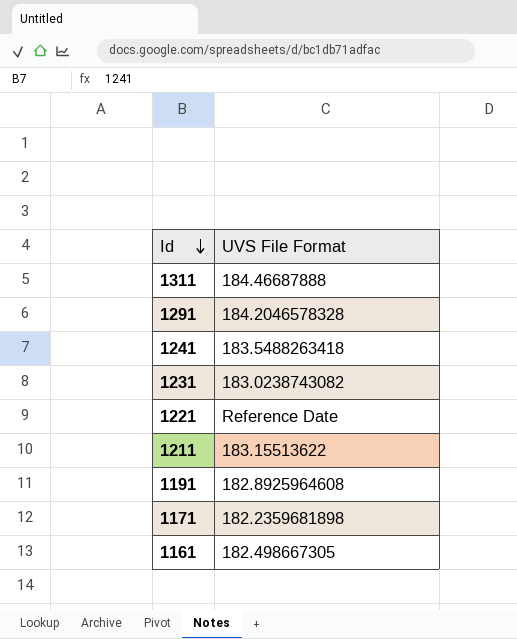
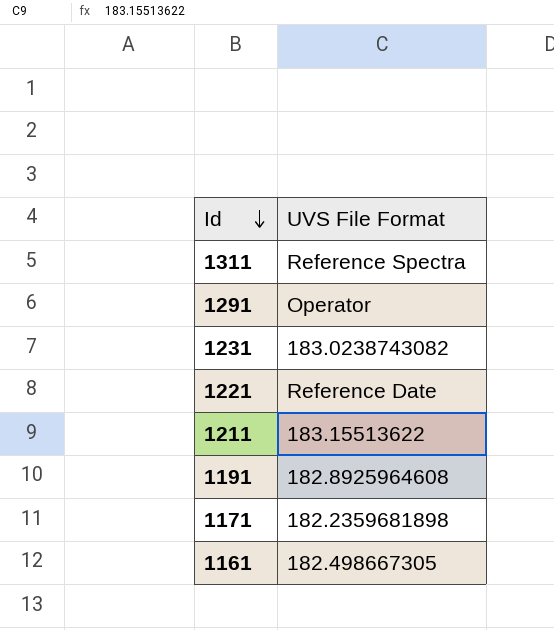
row 1241: 183.5488263418 -> none
1311 | UVS File Format: 184.46687888 -> Reference Spectra
1291 | UVS File Format: 184.2046578328 -> Operator

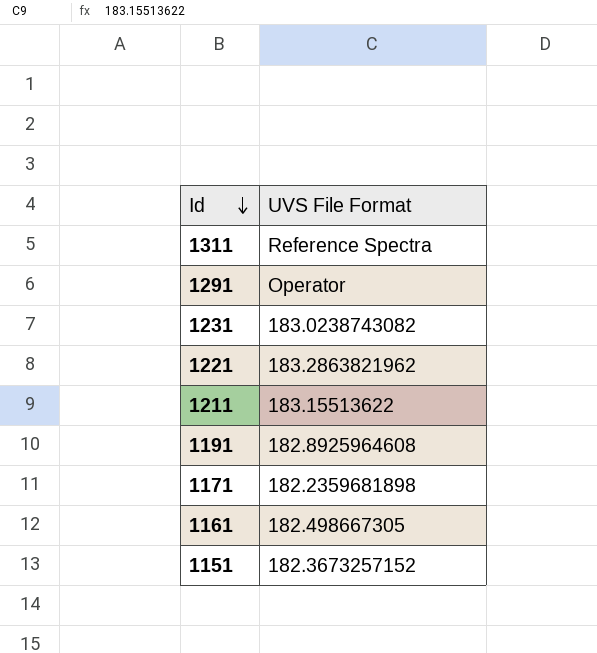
1221 | UVS File Format: Reference Date -> 183.2863821962
row 1151: none -> 182.3673257152

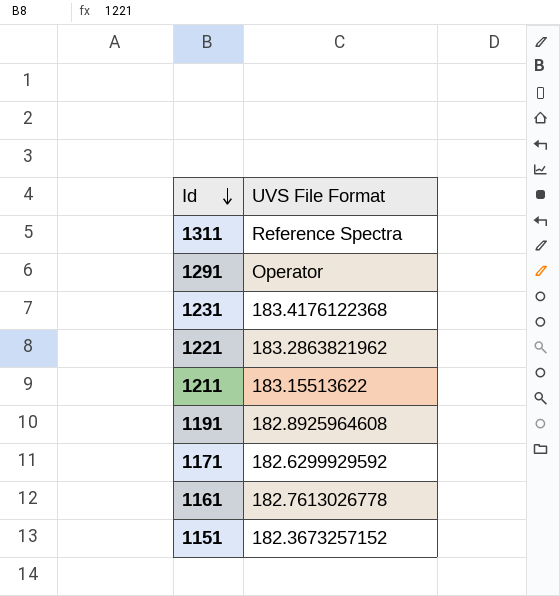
1231 | UVS File Format: 183.0238743082 -> 183.4176122368
1171 | UVS File Format: 182.2359681898 -> 182.6299929592
1161 | UVS File Format: 182.498667305 -> 182.7613026778

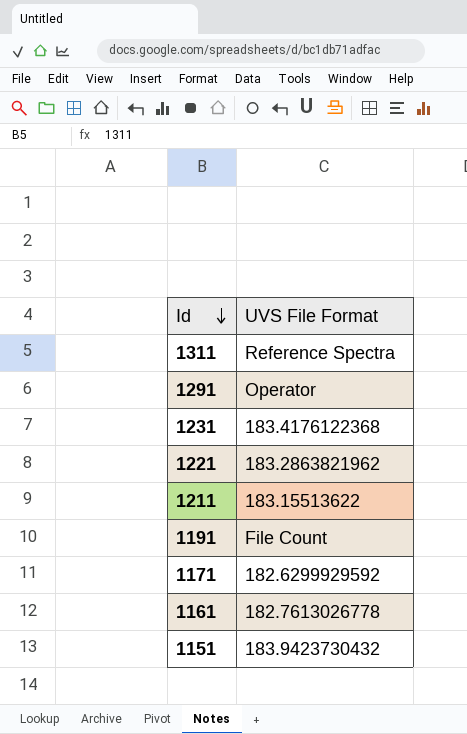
1191 | UVS File Format: 182.8925964608 -> File Count
1151 | UVS File Format: 182.3673257152 -> 183.9423730432

